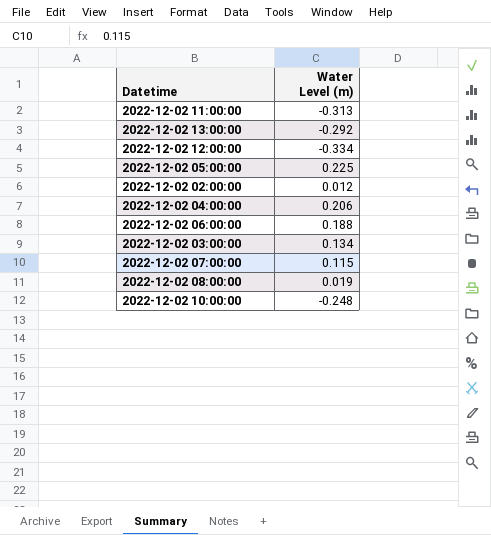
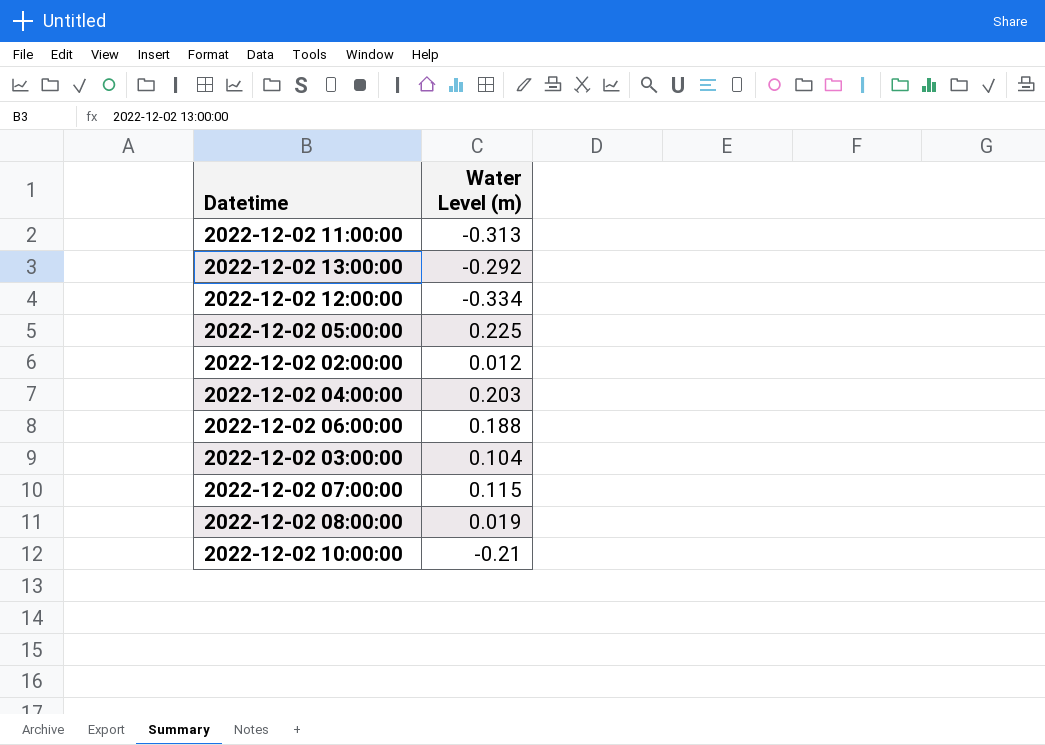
2022-12-02 04:00:00 | Water Level (m): 0.206 -> 0.203
2022-12-02 03:00:00 | Water Level (m): 0.134 -> 0.104
2022-12-02 10:00:00 | Water Level (m): -0.248 -> -0.21

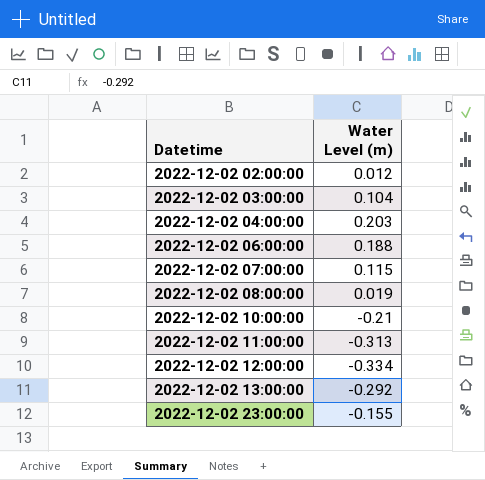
row order: none -> Datetime ascending
row 2022-12-02 05:00:00: 0.225 -> none
row 2022-12-02 23:00:00: none -> -0.155

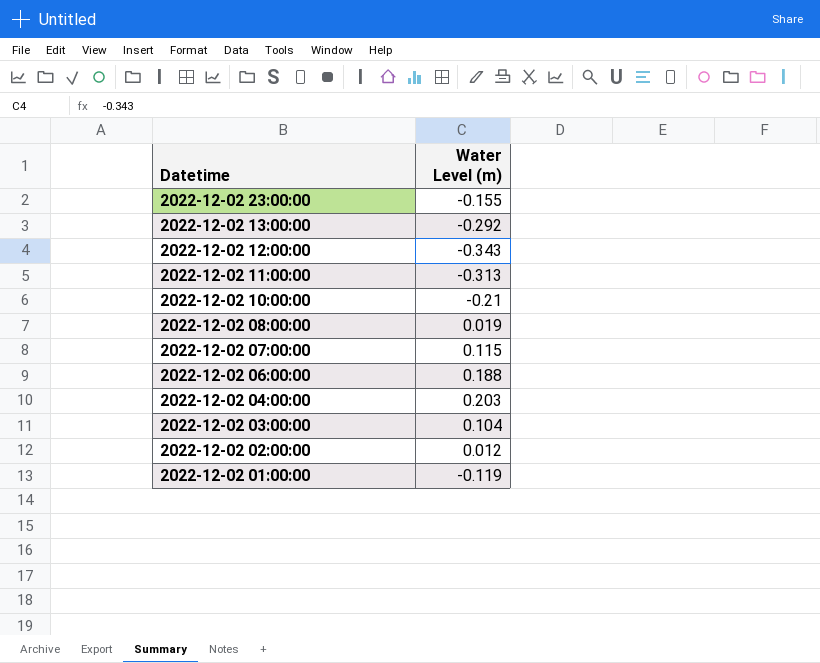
row order: Datetime ascending -> Datetime descending
2022-12-02 12:00:00 | Water Level (m): -0.334 -> -0.343
row 2022-12-02 01:00:00: none -> -0.119

